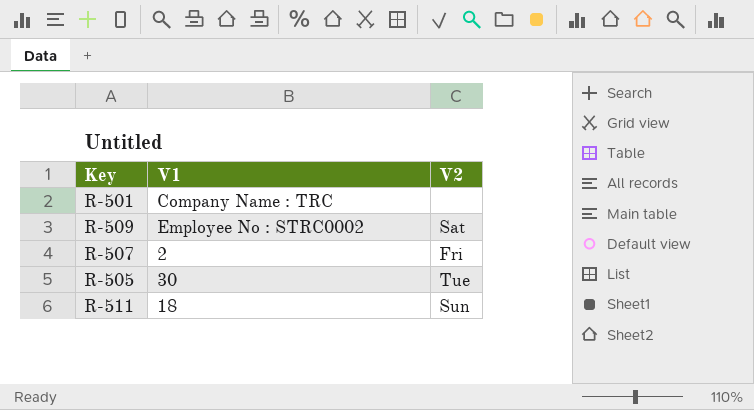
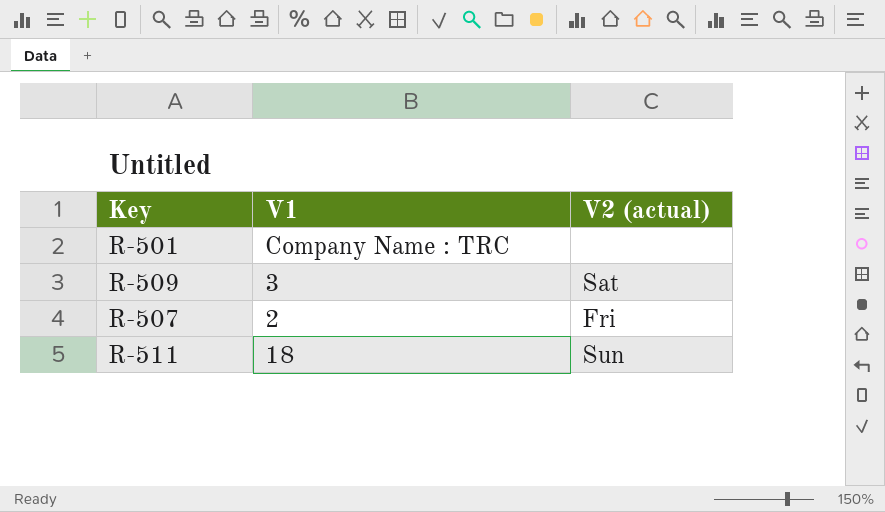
column name: V2 -> V2 (actual)
row R-505: 30 | Tue -> none
R-509 | V1: Employee No : STRC0002 -> 3

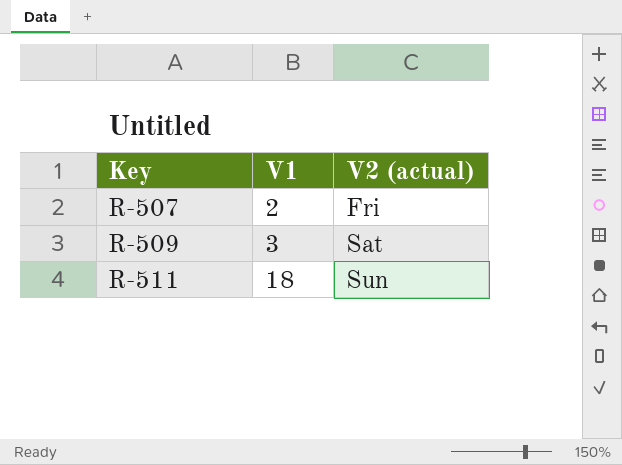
row order: none -> Key ascending
row R-501: Company Name : TRC | none -> none

